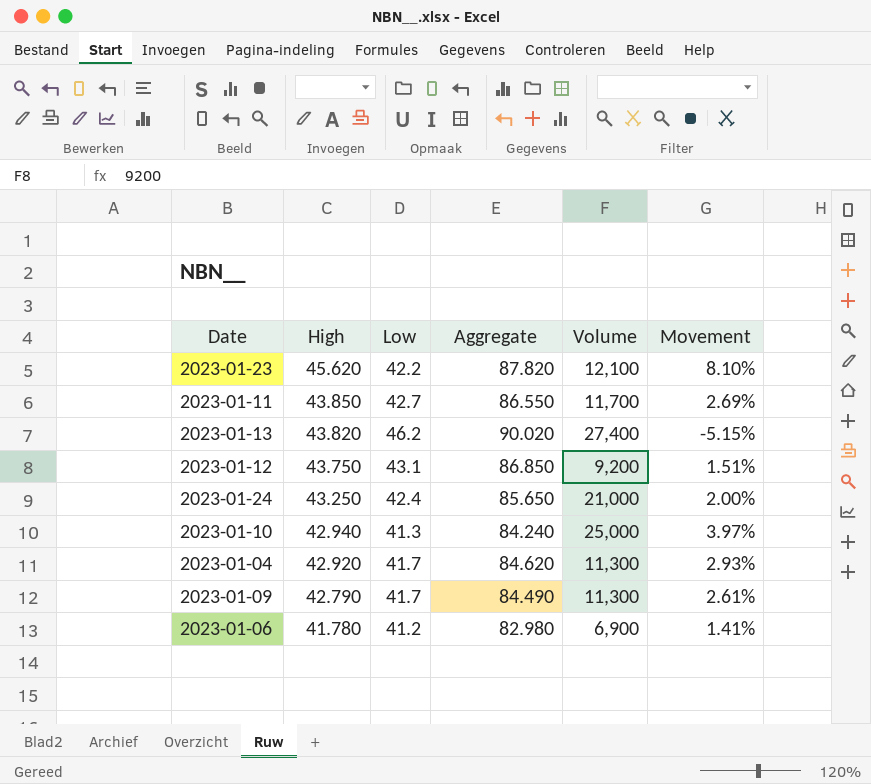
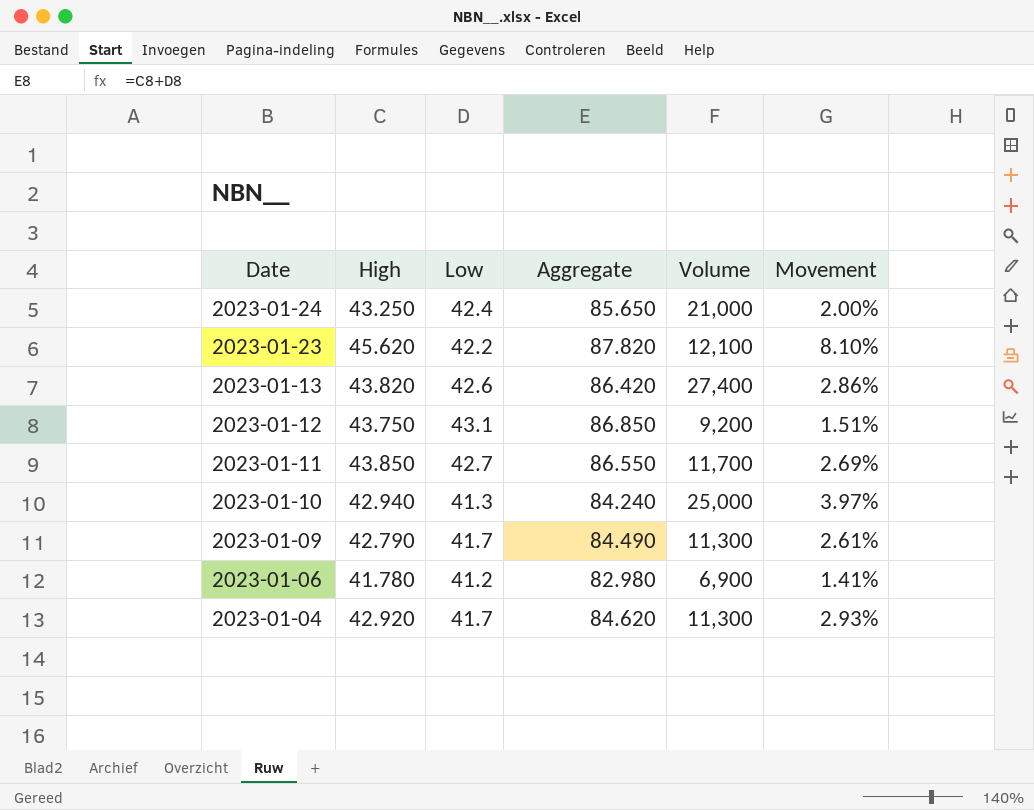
row order: High descending -> Date descending
2023-01-13 | Low: 46.2 -> 42.6
2023-01-13 | Aggregate: 90.020 -> 86.420
2023-01-13 | Movement: -5.15% -> 2.86%

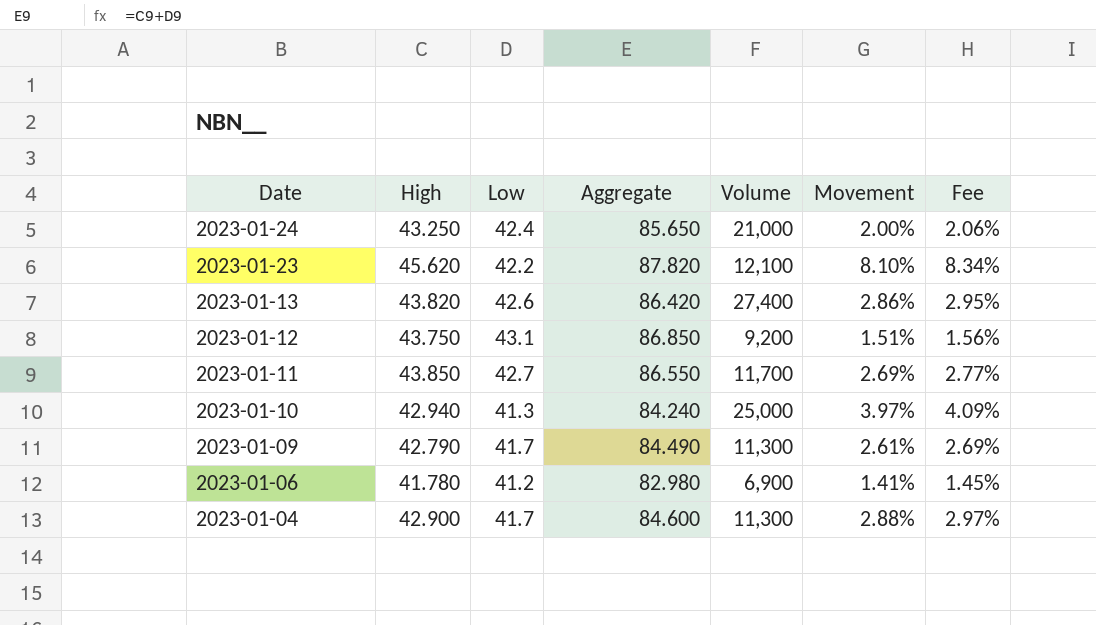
column Fee | formula: none -> [Movement] * 1.03
2023-01-04 | High: 42.920 -> 42.900
2023-01-04 | Aggregate: 84.620 -> 84.600
2023-01-04 | Movement: 2.93% -> 2.88%

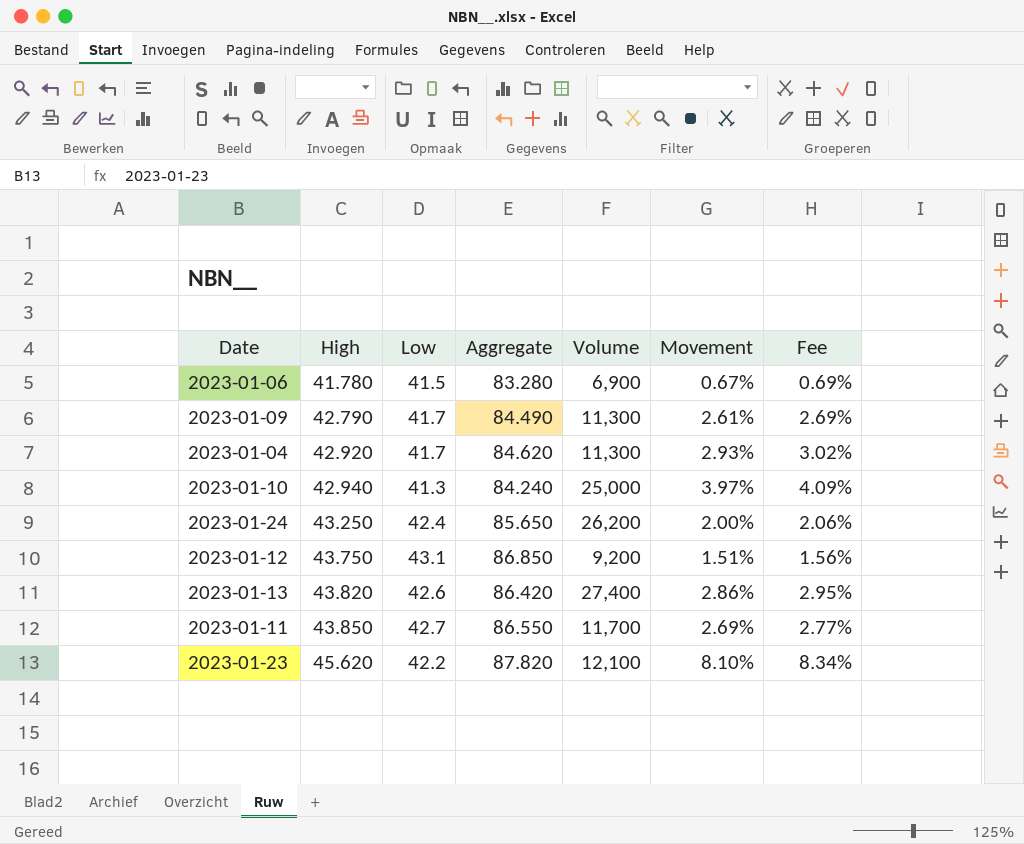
row order: Date descending -> High ascending
2023-01-06 | Low: 41.2 -> 41.5
2023-01-06 | Aggregate: 82.980 -> 83.280
2023-01-06 | Movement: 1.41% -> 0.67%
2023-01-06 | Fee: 1.45% -> 0.69%
2023-01-04 | High: 42.900 -> 42.920
2023-01-04 | Aggregate: 84.600 -> 84.620
2023-01-04 | Movement: 2.88% -> 2.93%
2023-01-04 | Fee: 2.97% -> 3.02%
2023-01-24 | Volume: 21,000 -> 26,200

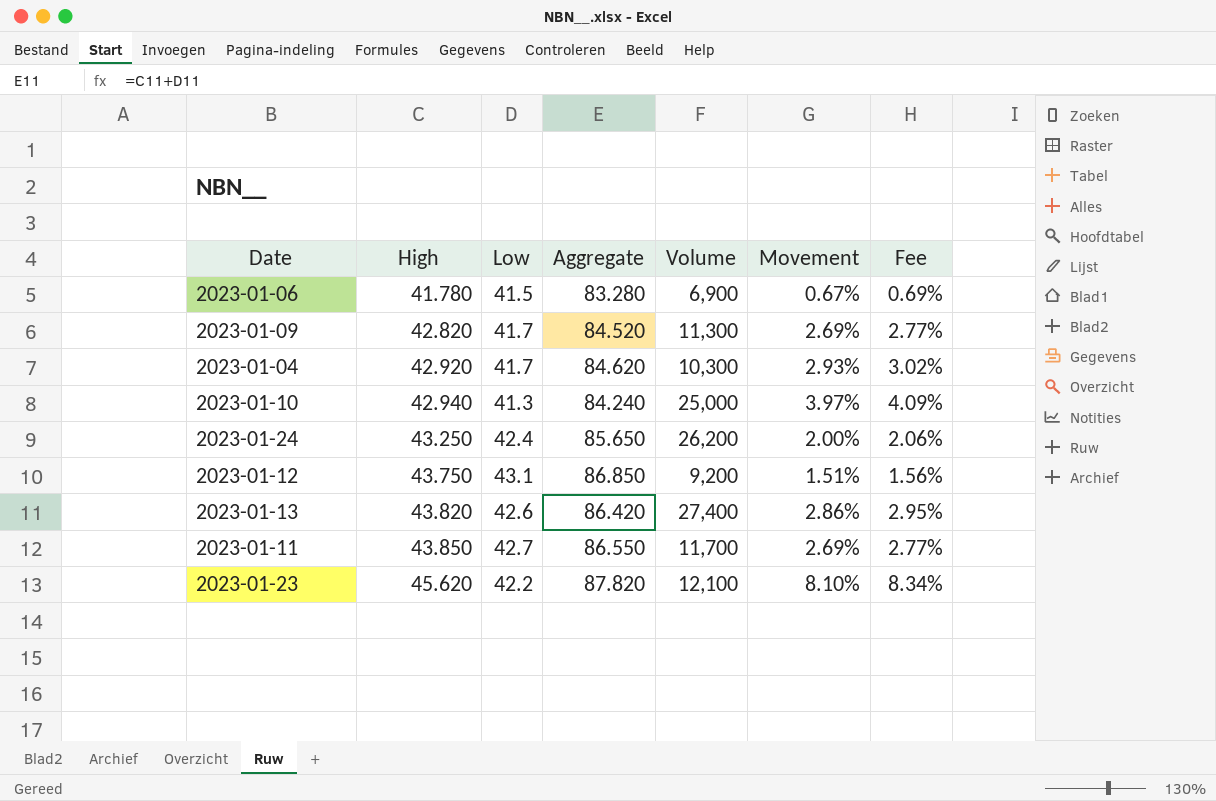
2023-01-09 | High: 42.790 -> 42.820
2023-01-09 | Aggregate: 84.490 -> 84.520
2023-01-09 | Movement: 2.61% -> 2.69%
2023-01-09 | Fee: 2.69% -> 2.77%
2023-01-04 | Volume: 11,300 -> 10,300

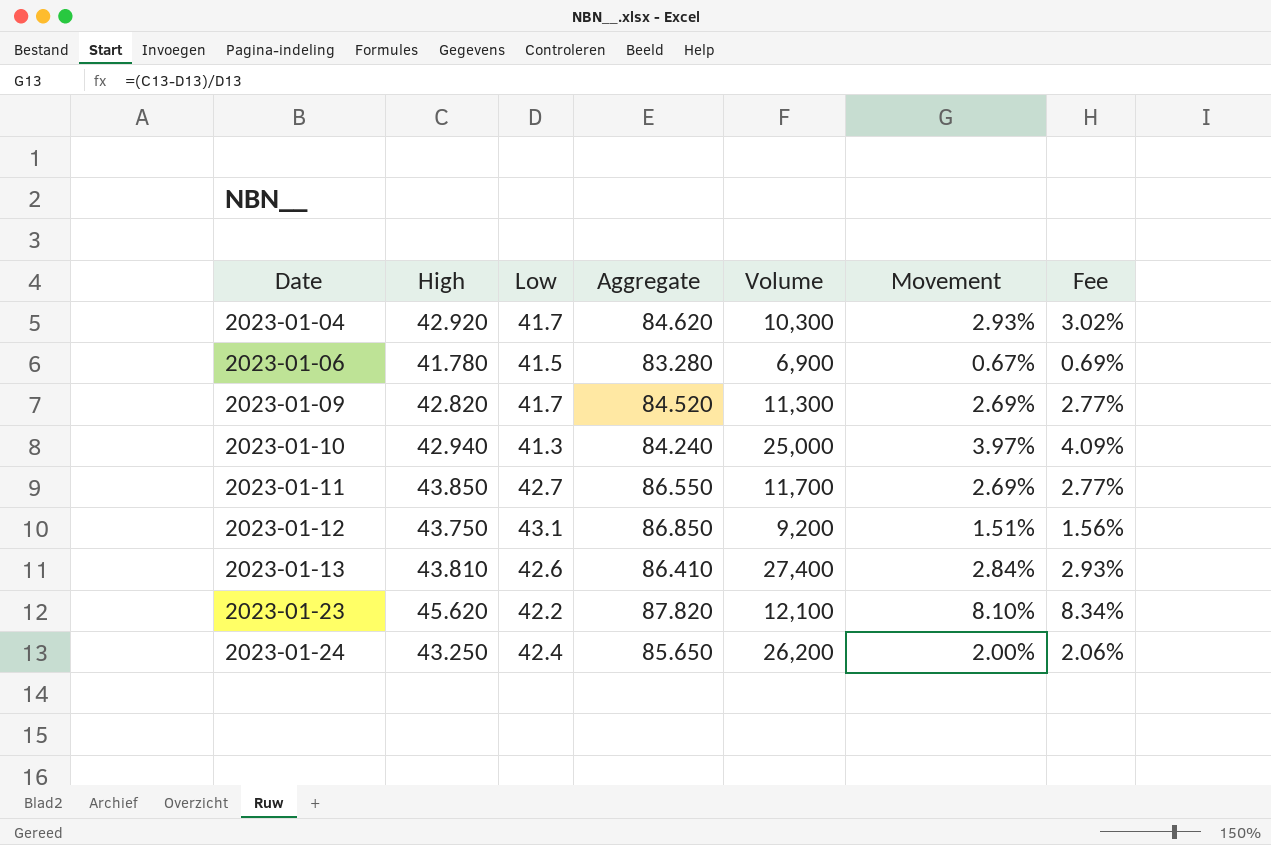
row order: High ascending -> Date ascending
2023-01-13 | High: 43.820 -> 43.810
2023-01-13 | Aggregate: 86.420 -> 86.410
2023-01-13 | Movement: 2.86% -> 2.84%
2023-01-13 | Fee: 2.95% -> 2.93%

